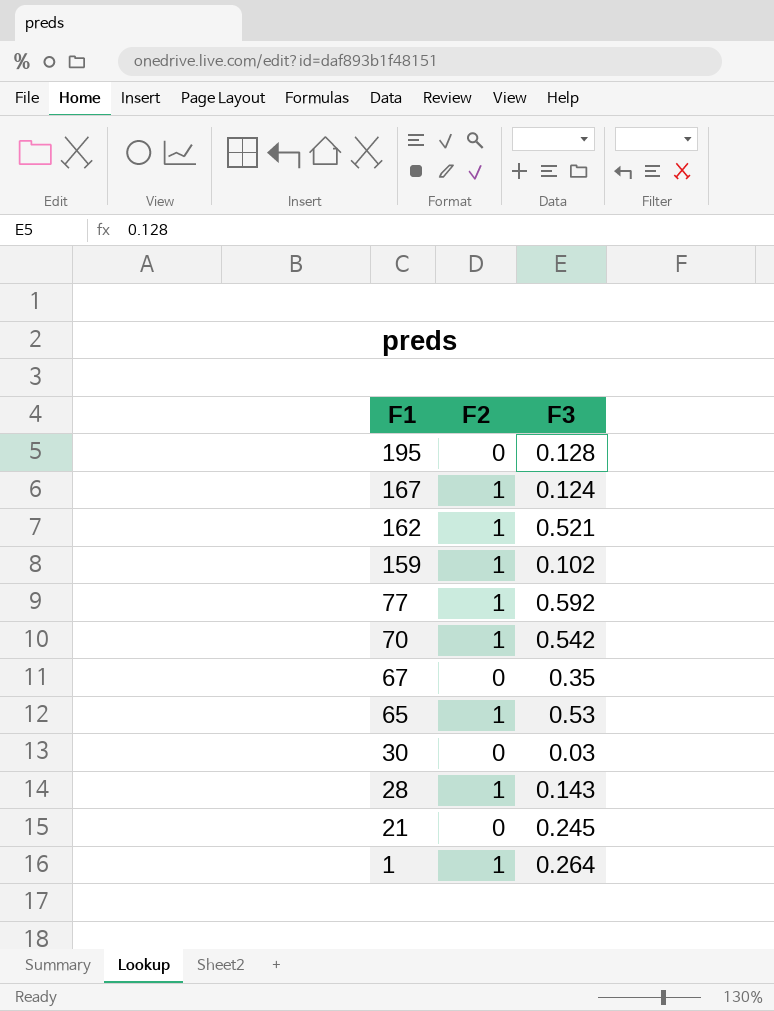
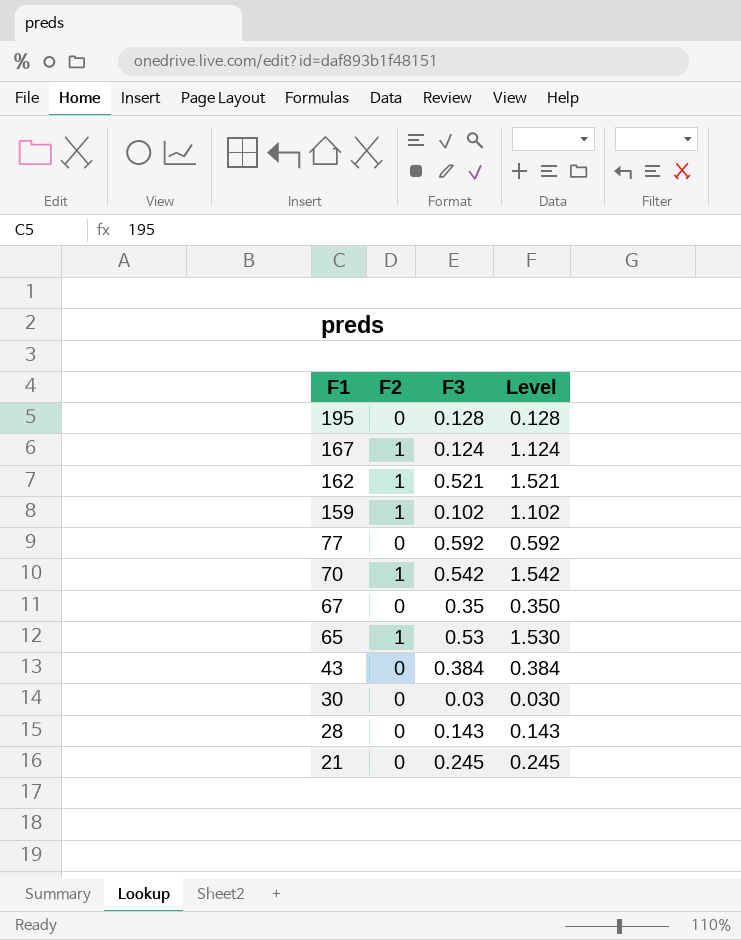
column Level | formula: none -> [F2] + [F3]
row 1: 1 | 0.264 -> none
77 | F2: 1 -> 0
row 43: none -> 0 | 0.384 | 0.384
28 | F2: 1 -> 0

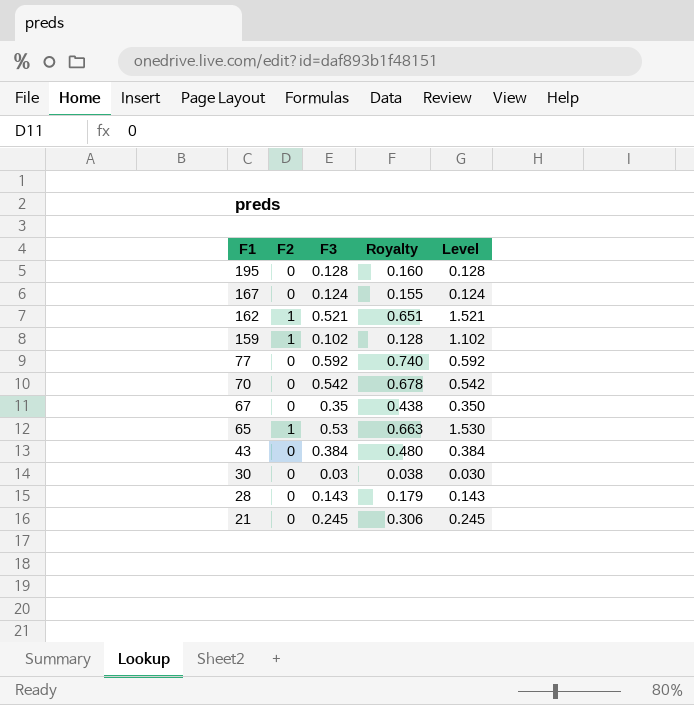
column Royalty | formula: none -> [F3] * 1.25
167 | F2: 1 -> 0
167 | Level: 1.124 -> 0.124
70 | F2: 1 -> 0
70 | Level: 1.542 -> 0.542

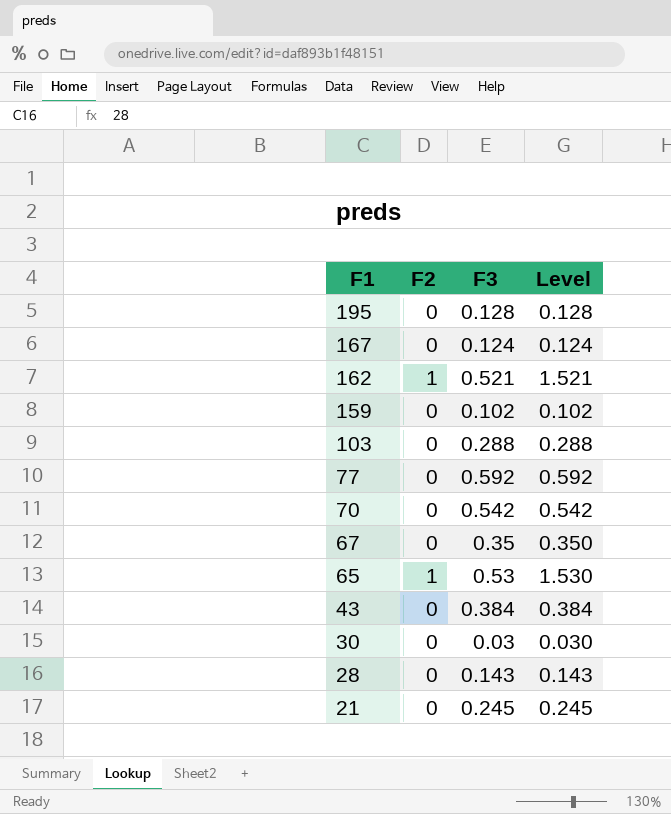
column Royalty | formula: [F3] * 1.25 -> none
159 | F2: 1 -> 0
159 | Level: 1.102 -> 0.102
row 103: none -> 0 | 0.288 | 0.288

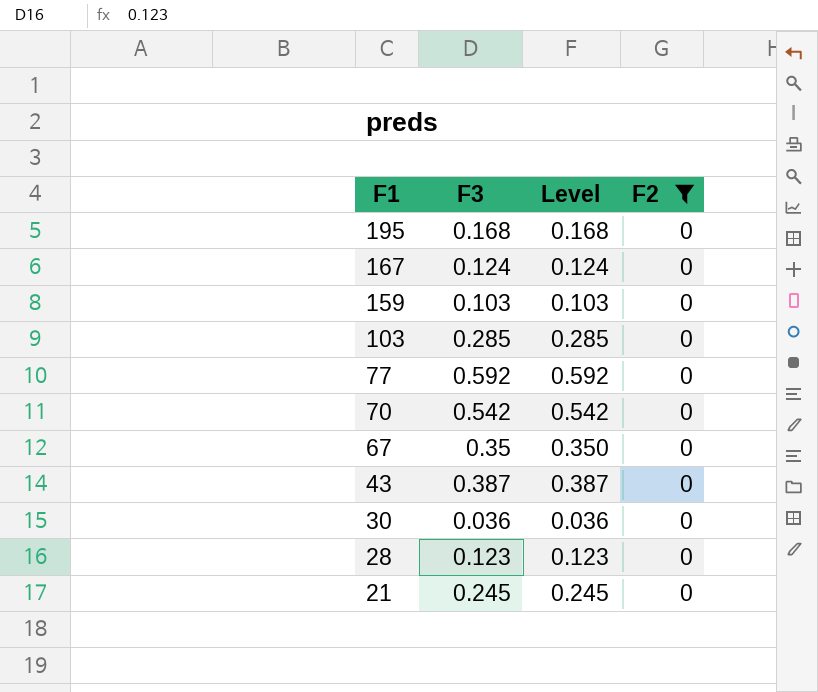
filter: none -> F2 = 0
column F2 | position: 2 -> 4
195 | F3: 0.128 -> 0.168
195 | Level: 0.128 -> 0.168
159 | F3: 0.102 -> 0.103
159 | Level: 0.102 -> 0.103
103 | F3: 0.288 -> 0.285
103 | Level: 0.288 -> 0.285
43 | F3: 0.384 -> 0.387
43 | Level: 0.384 -> 0.387
30 | F3: 0.03 -> 0.036
30 | Level: 0.030 -> 0.036
28 | F3: 0.143 -> 0.123
28 | Level: 0.143 -> 0.123

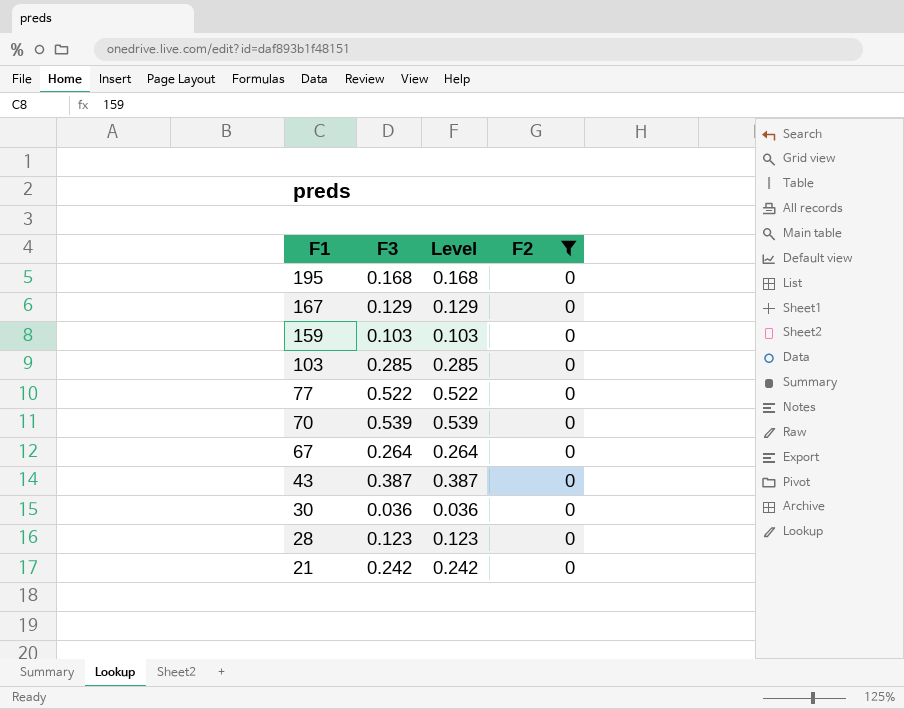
167 | F3: 0.124 -> 0.129
167 | Level: 0.124 -> 0.129
77 | F3: 0.592 -> 0.522
77 | Level: 0.592 -> 0.522
70 | F3: 0.542 -> 0.539
70 | Level: 0.542 -> 0.539
67 | F3: 0.35 -> 0.264
67 | Level: 0.350 -> 0.264
21 | F3: 0.245 -> 0.242
21 | Level: 0.245 -> 0.242

